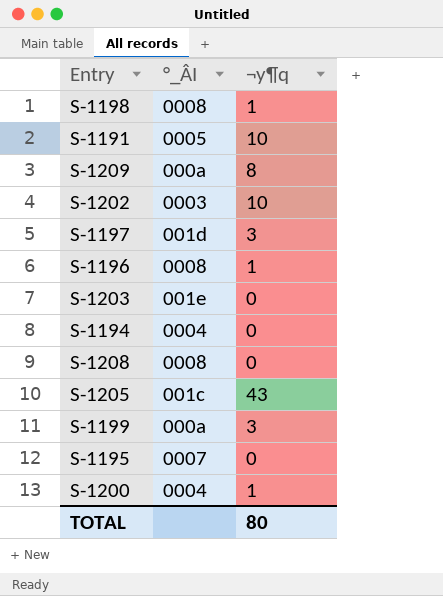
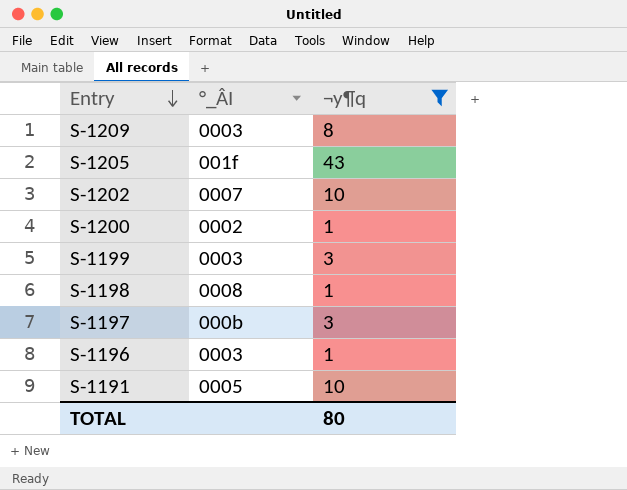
filter: none -> ¬y¶q != 0
row order: none -> Entry descending
S-1209 | °_ÂI: 000a -> 0003
S-1205 | °_ÂI: 001c -> 001f
S-1202 | °_ÂI: 0003 -> 0007
S-1200 | °_ÂI: 0004 -> 0002
S-1199 | °_ÂI: 000a -> 0003
S-1197 | °_ÂI: 001d -> 000b
S-1196 | °_ÂI: 0008 -> 0003

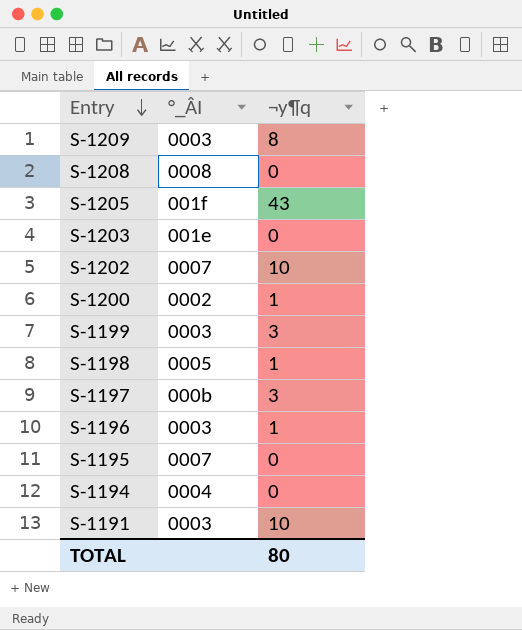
filter: ¬y¶q != 0 -> none
S-1198 | °_ÂI: 0008 -> 0005
S-1191 | °_ÂI: 0005 -> 0003

